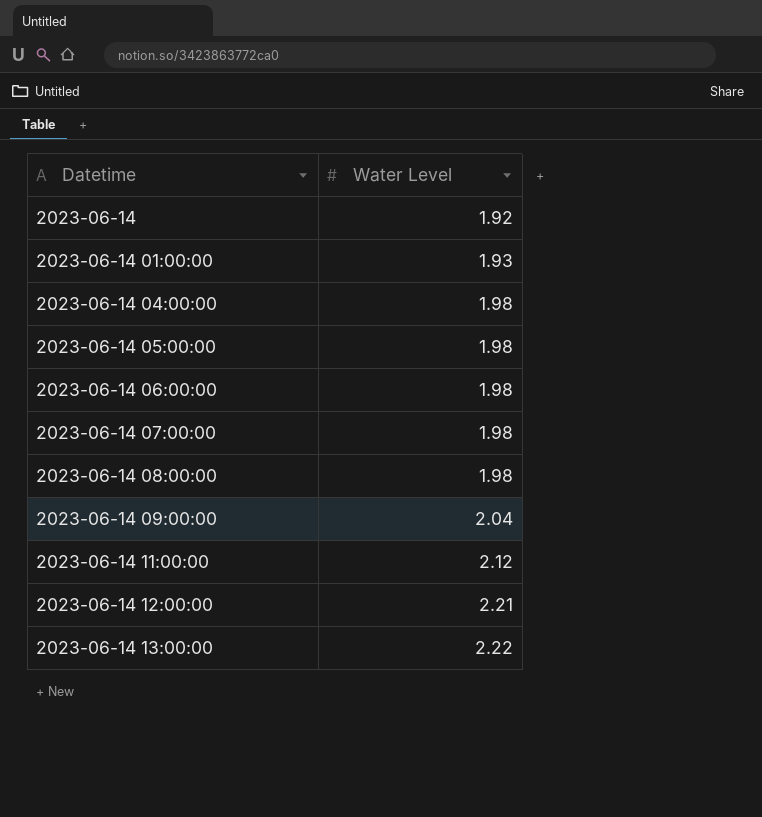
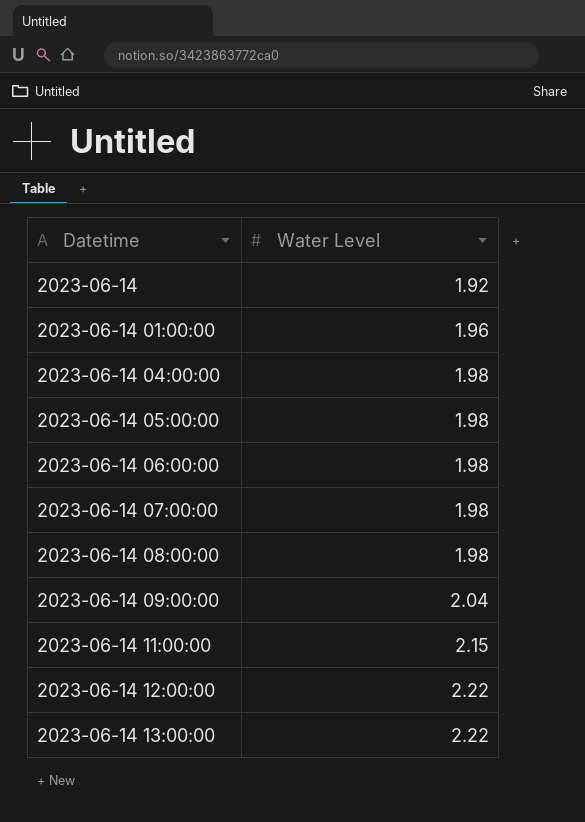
2023-06-14 01:00:00 | Water Level: 1.93 -> 1.96
2023-06-14 11:00:00 | Water Level: 2.12 -> 2.15
2023-06-14 12:00:00 | Water Level: 2.21 -> 2.22

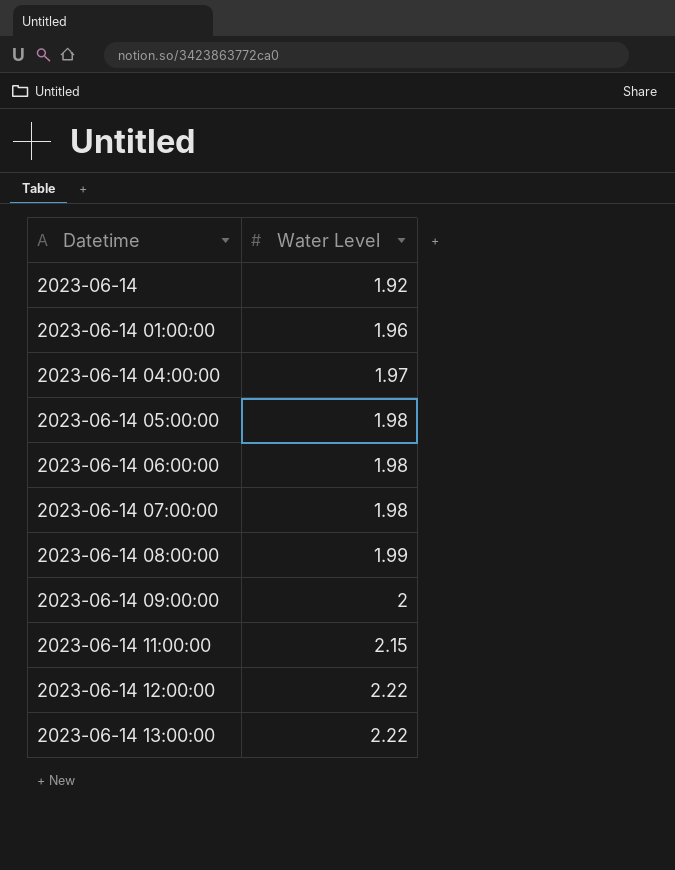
2023-06-14 04:00:00 | Water Level: 1.98 -> 1.97
2023-06-14 08:00:00 | Water Level: 1.98 -> 1.99
2023-06-14 09:00:00 | Water Level: 2.04 -> 2

